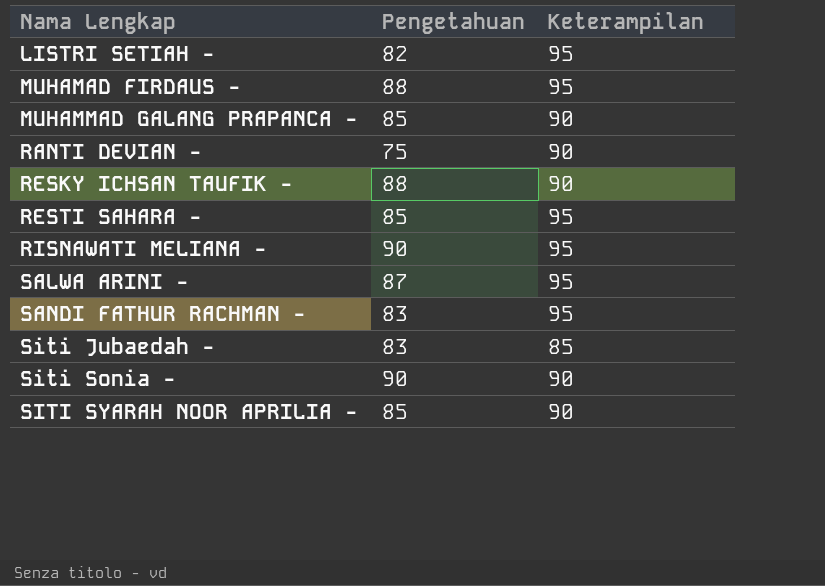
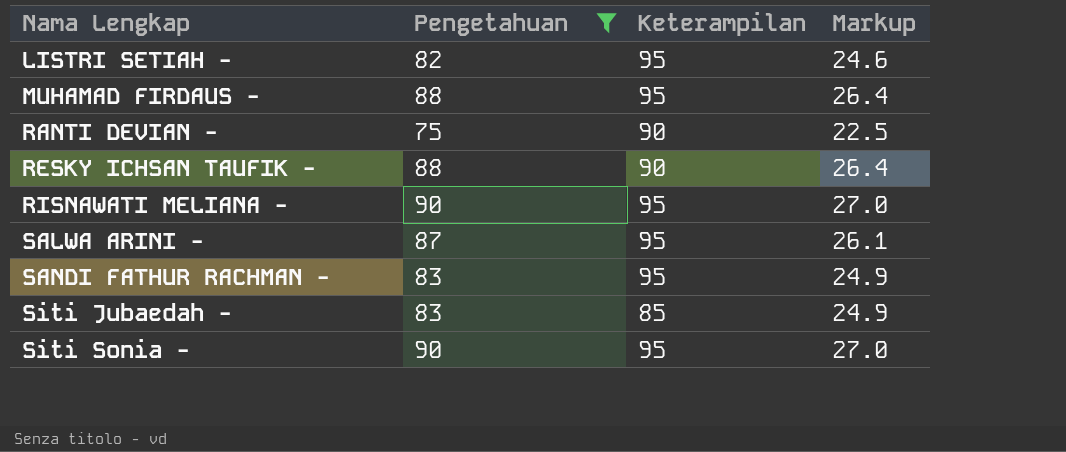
filter: none -> Pengetahuan != 85
column Markup | formula: none -> [Pengetahuan] * 0.3
Siti Sonia - | Keterampilan: 90 -> 95

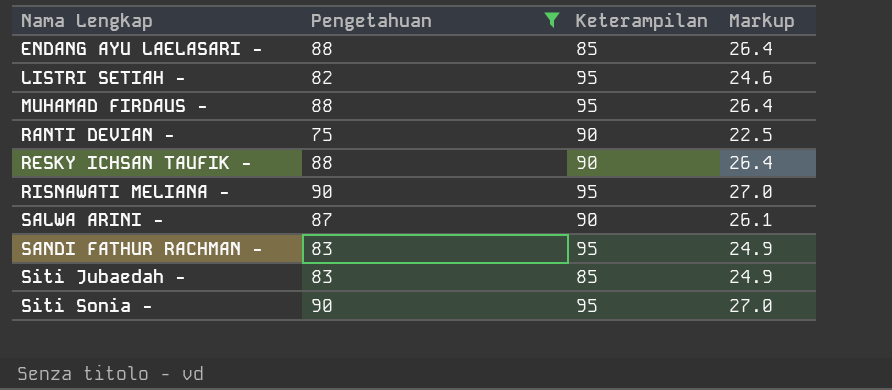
row ENDANG AYU LAELASARI -: none -> 88 | 85 | 26.4
SALWA ARINI - | Keterampilan: 95 -> 90

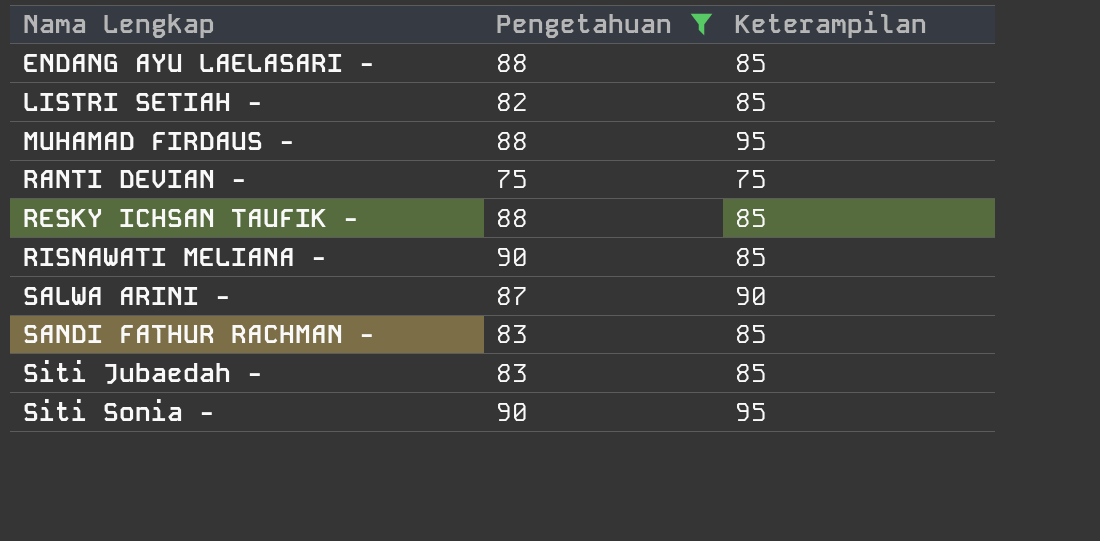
column Markup | formula: [Pengetahuan] * 0.3 -> none
LISTRI SETIAH - | Keterampilan: 95 -> 85
RANTI DEVIAN - | Keterampilan: 90 -> 75
RESKY ICHSAN TAUFIK - | Keterampilan: 90 -> 85
RISNAWATI MELIANA - | Keterampilan: 95 -> 85
SANDI FATHUR RACHMAN - | Keterampilan: 95 -> 85

